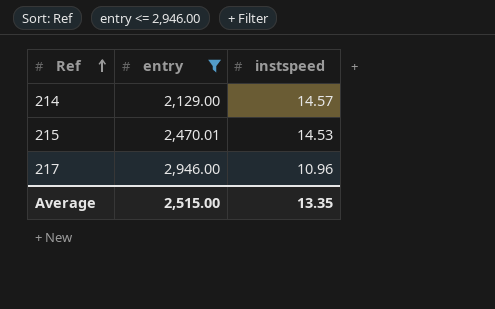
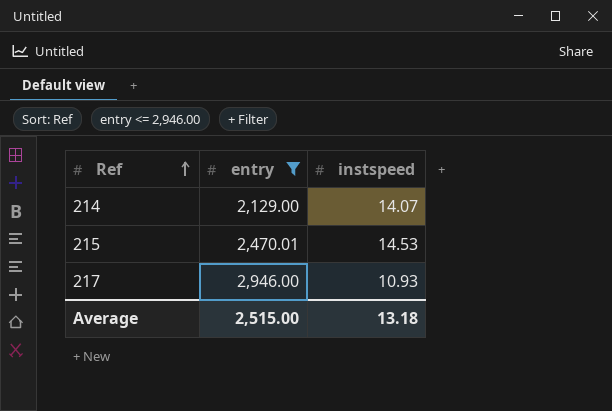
214 | instspeed: 14.57 -> 14.07
217 | instspeed: 10.96 -> 10.93
Average | instspeed: 13.35 -> 13.18

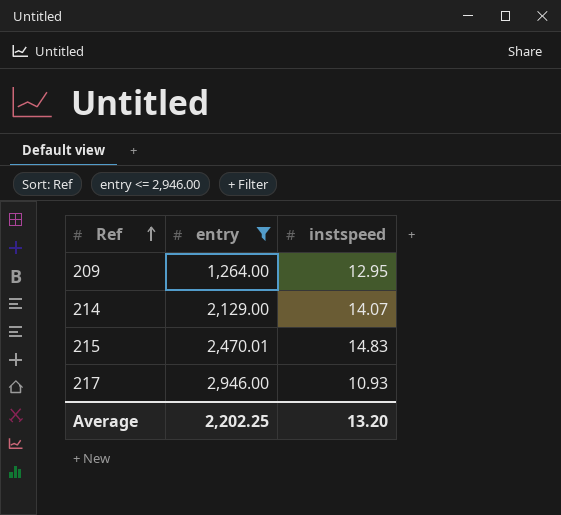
row 209: none -> 1,264.00 | 12.95
215 | instspeed: 14.53 -> 14.83
Average | entry: 2,515.00 -> 2,202.25
Average | instspeed: 13.18 -> 13.20

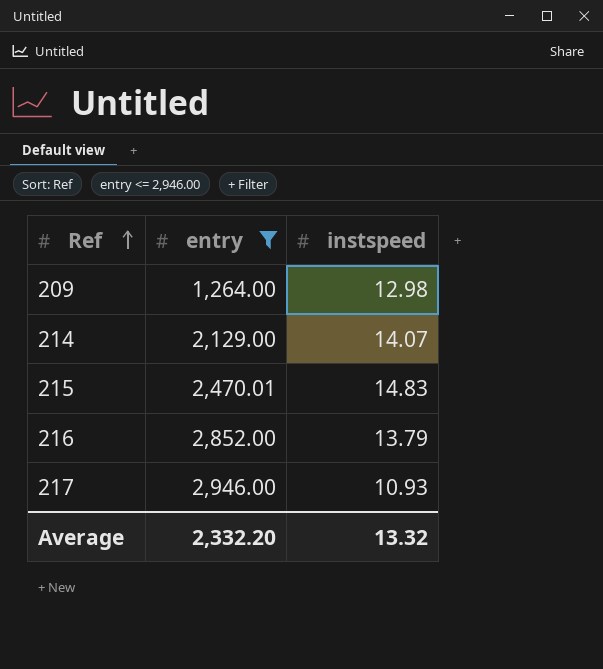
209 | instspeed: 12.95 -> 12.98
row 216: none -> 2,852.00 | 13.79
Average | entry: 2,202.25 -> 2,332.20
Average | instspeed: 13.20 -> 13.32

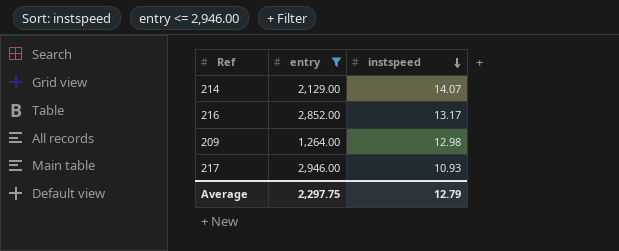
row order: Ref ascending -> instspeed descending
row 215: 2,470.01 | 14.83 -> none
216 | instspeed: 13.79 -> 13.17
Average | entry: 2,332.20 -> 2,297.75
Average | instspeed: 13.32 -> 12.79

